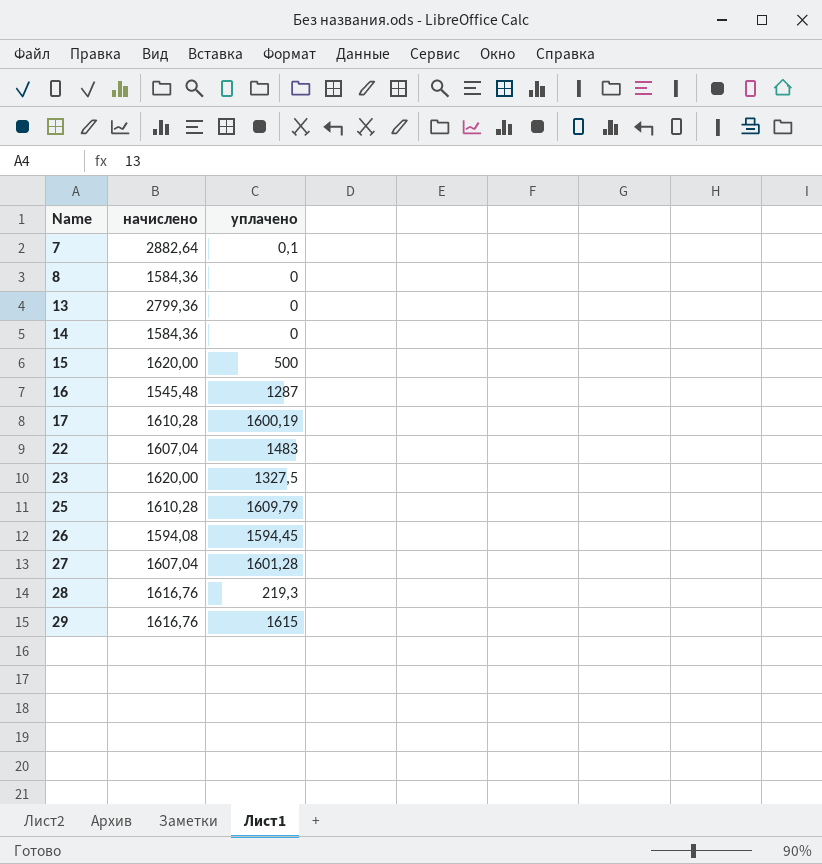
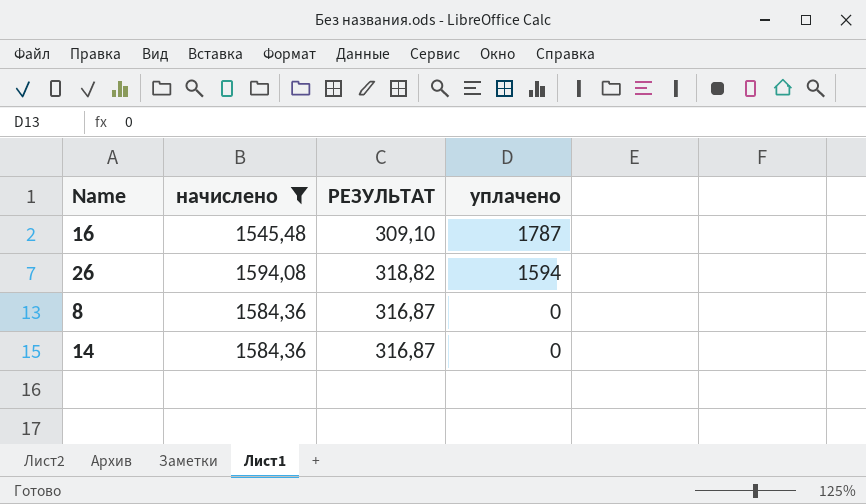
filter: none -> начислено <= 1594,08
row order: Name ascending -> уплачено descending
column РЕЗУЛЬТАТ | formula: none -> [начислено] * 0,2
16 | уплачено: 1287 -> 1787
26 | уплачено: 1594,45 -> 1594

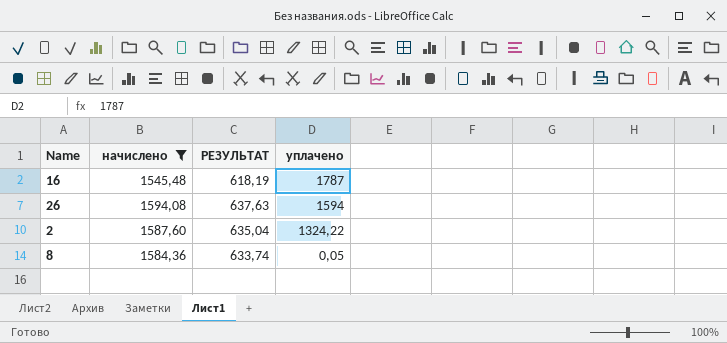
column РЕЗУЛЬТАТ | formula: [начислено] * 0,2 -> [начислено] * 0,4
row 14: 1584,36 | 316,87 | 0 -> none
row 2: none -> 1587,60 | 635,04 | 1324,22
8 | уплачено: 0 -> 0,05

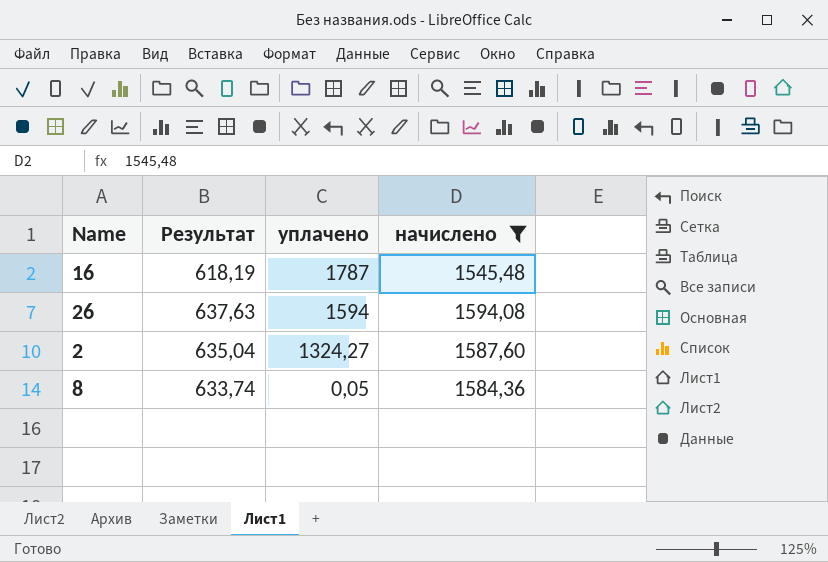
column name: РЕЗУЛЬТАТ -> Результат
column начислено | position: 2 -> 4
2 | уплачено: 1324,22 -> 1324,27

